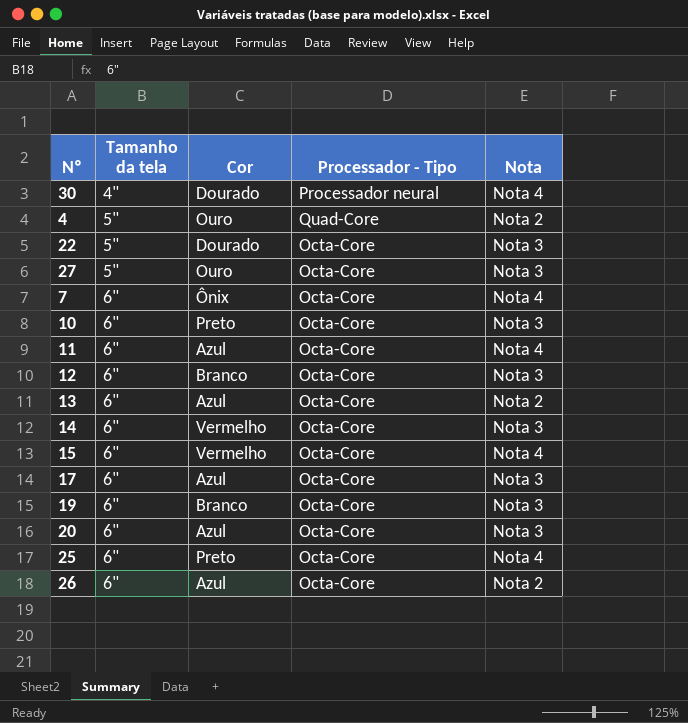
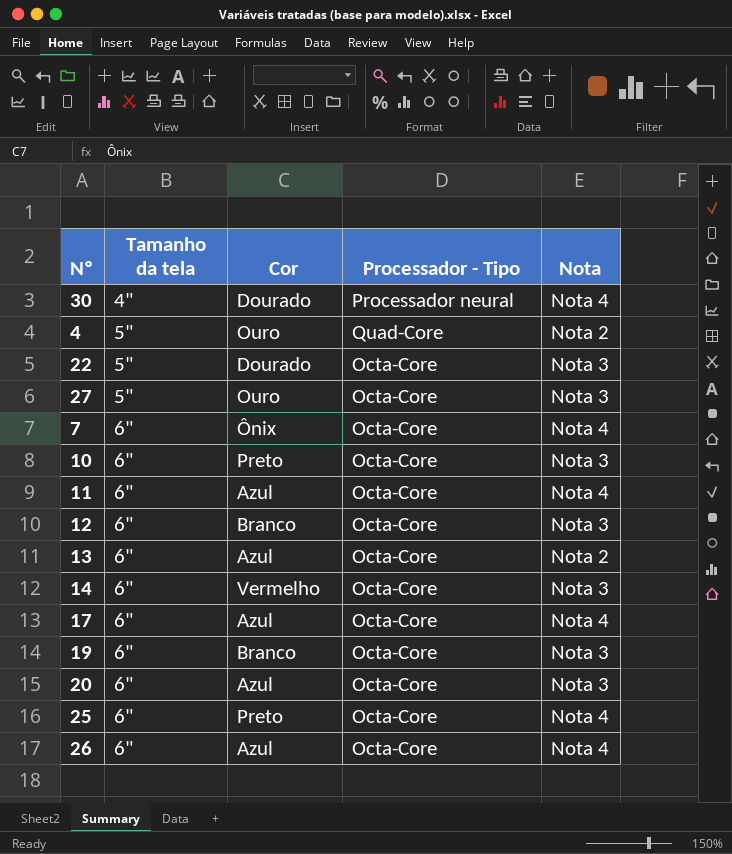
row 15: 6" | Vermelho | Octa-Core | Nota 4 -> none
17 | Nota: Nota 3 -> Nota 4
26 | Nota: Nota 2 -> Nota 4

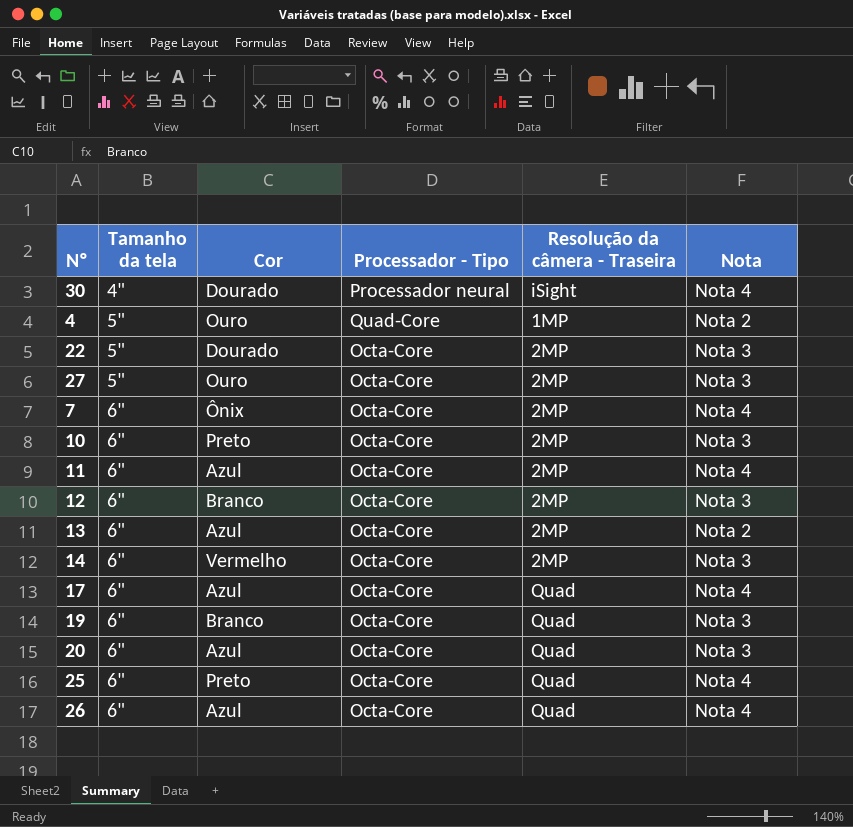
column Resolução da câmera - Traseira | position: none -> 5

